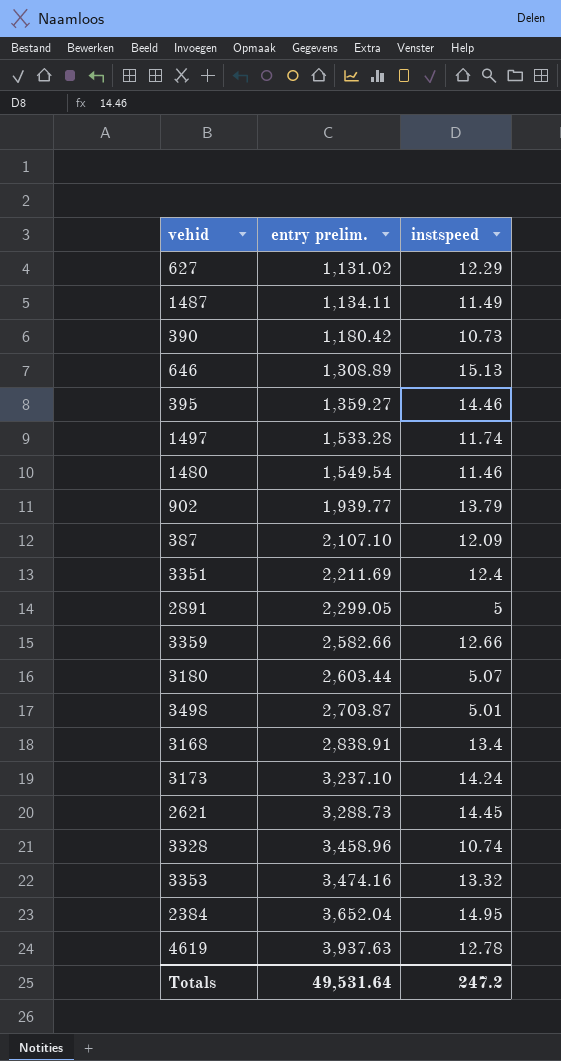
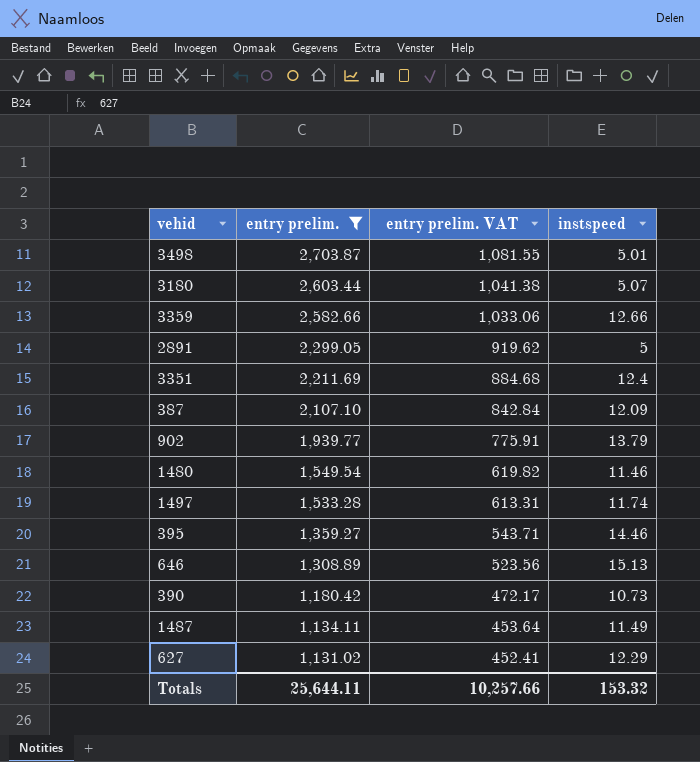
filter: none -> entry prelim. <= 2,703.87
row order: entry prelim. ascending -> entry prelim. descending
column entry prelim. VAT | formula: none -> [entry prelim.] * 0.4
Totals | entry prelim.: 49,531.64 -> 25,644.11
Totals | instspeed: 247.2 -> 153.32

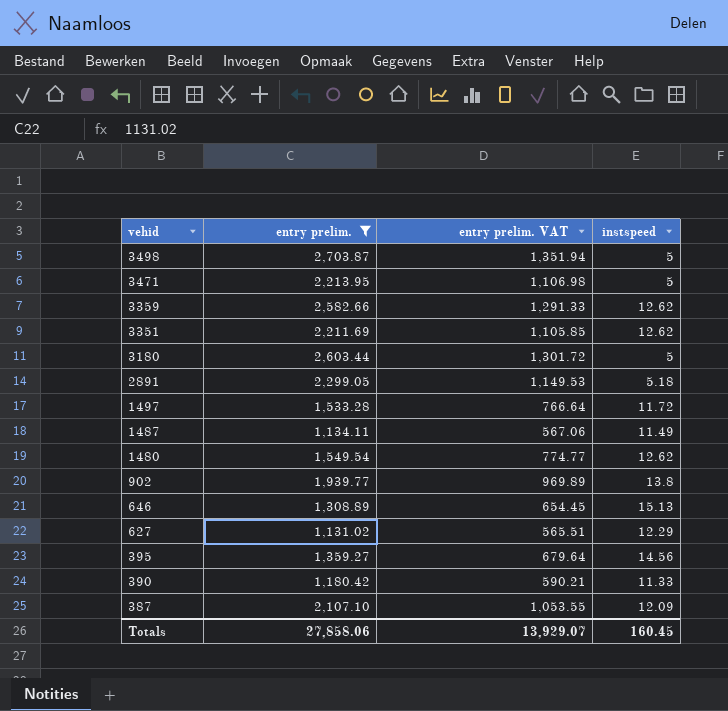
row order: entry prelim. descending -> vehid descending
column entry prelim. VAT | formula: [entry prelim.] * 0.4 -> [entry prelim.] * 0.5
3498 | instspeed: 5.01 -> 5
row 3471: none -> 2,213.95 | 1,106.98 | 5
3359 | instspeed: 12.66 -> 12.62
3351 | instspeed: 12.4 -> 12.62
3180 | instspeed: 5.07 -> 5
2891 | instspeed: 5 -> 5.18
1497 | instspeed: 11.74 -> 11.72
1480 | instspeed: 11.46 -> 12.62
902 | instspeed: 13.79 -> 13.8
395 | instspeed: 14.46 -> 14.56
390 | instspeed: 10.73 -> 11.33
Totals | entry prelim.: 25,644.11 -> 27,858.06
Totals | entry prelim. VAT: 10,257.66 -> 13,929.07
Totals | instspeed: 153.32 -> 160.45

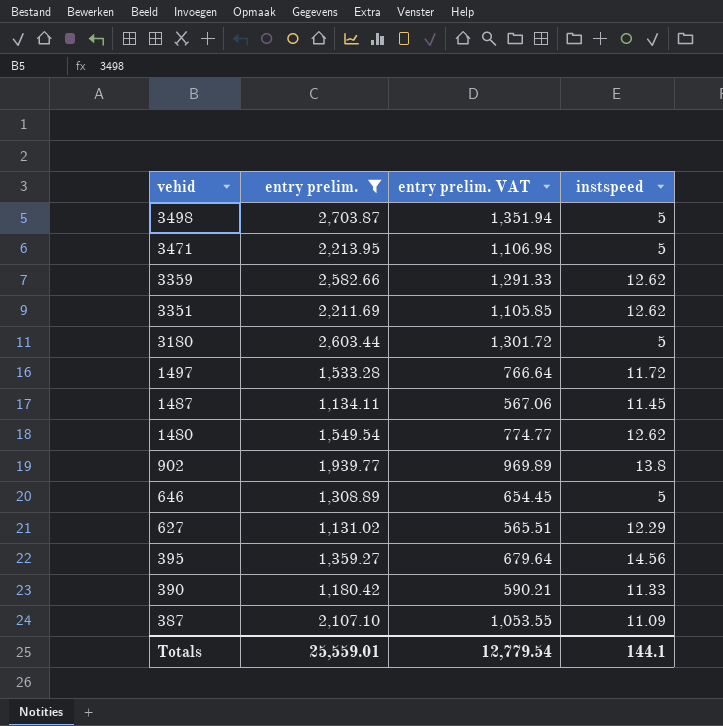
row 2891: 2,299.05 | 1,149.53 | 5.18 -> none
1487 | instspeed: 11.49 -> 11.45
646 | instspeed: 15.13 -> 5
387 | instspeed: 12.09 -> 11.09
Totals | entry prelim.: 27,858.06 -> 25,559.01
Totals | entry prelim. VAT: 13,929.07 -> 12,779.54
Totals | instspeed: 160.45 -> 144.1

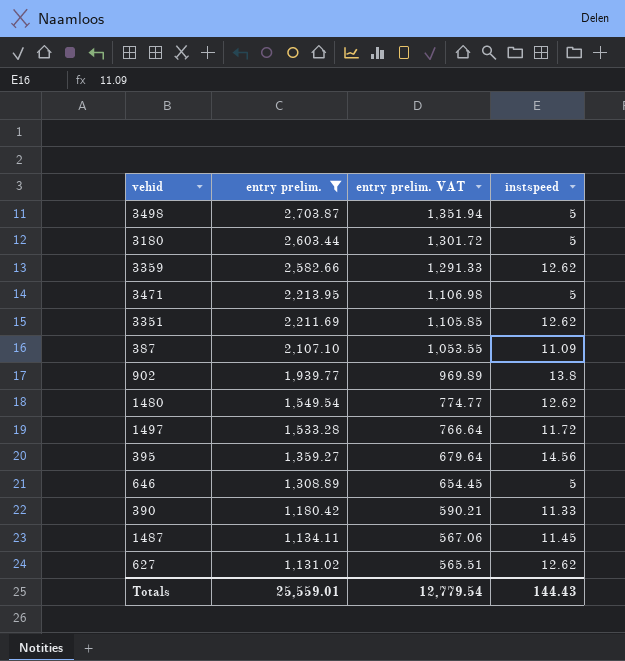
row order: vehid descending -> entry prelim. descending
627 | instspeed: 12.29 -> 12.62
Totals | instspeed: 144.1 -> 144.43

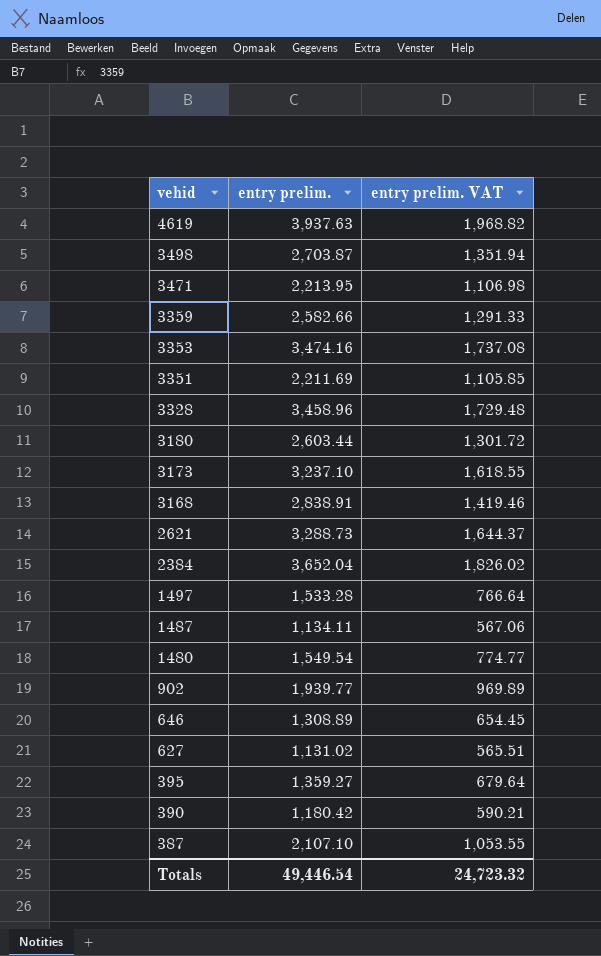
filter: entry prelim. <= 2,703.87 -> none
row order: entry prelim. descending -> vehid descending
column instspeed | position: 4 -> none
Totals | entry prelim.: 25,559.01 -> 49,446.54
Totals | entry prelim. VAT: 12,779.54 -> 24,723.32

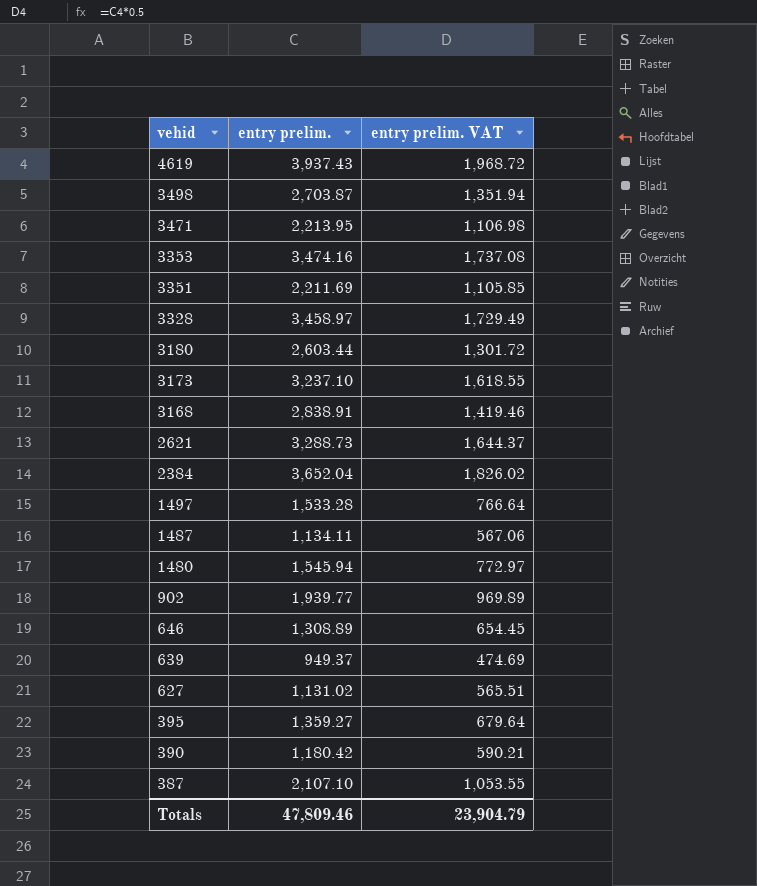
row 3359: 2,582.66 | 1,291.33 -> none
4619 | entry prelim.: 3,937.63 -> 3,937.43
4619 | entry prelim. VAT: 1,968.82 -> 1,968.72
3328 | entry prelim.: 3,458.96 -> 3,458.97
3328 | entry prelim. VAT: 1,729.48 -> 1,729.49
1480 | entry prelim.: 1,549.54 -> 1,545.94
1480 | entry prelim. VAT: 774.77 -> 772.97
row 639: none -> 949.37 | 474.69
Totals | entry prelim.: 49,446.54 -> 47,809.46
Totals | entry prelim. VAT: 24,723.32 -> 23,904.79

